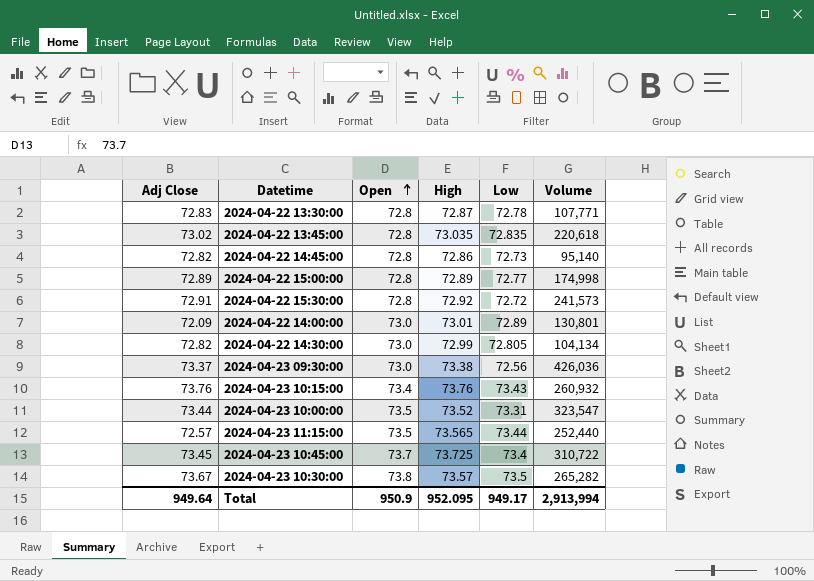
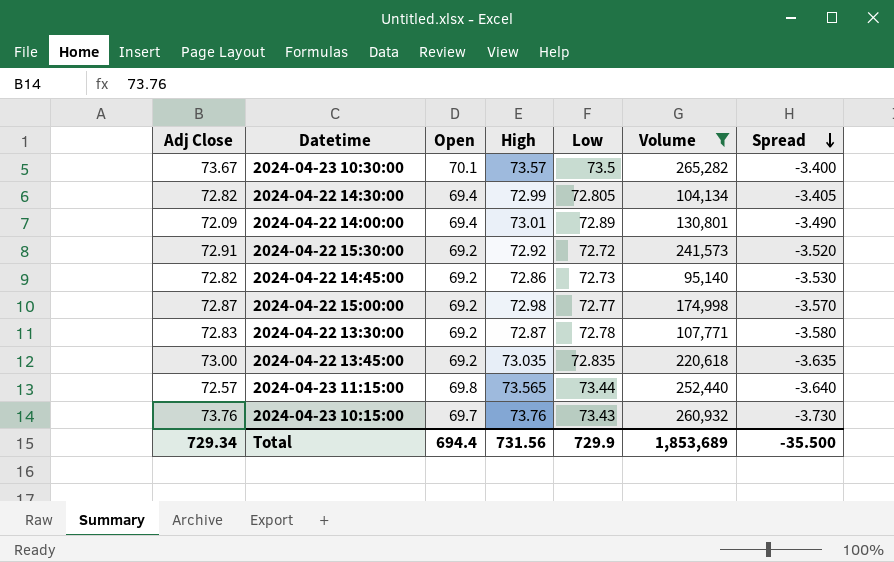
filter: none -> Volume <= 265,282
row order: Open ascending -> Spread descending
column Spread | formula: none -> [Open] - [Low]
2024-04-23 10:30:00 | Open: 73.8 -> 70.1
2024-04-22 14:30:00 | Open: 73.0 -> 69.4
2024-04-22 14:00:00 | Open: 73.0 -> 69.4
2024-04-22 15:30:00 | Open: 72.8 -> 69.2
2024-04-22 14:45:00 | Open: 72.8 -> 69.2
2024-04-22 15:00:00 | Adj Close: 72.89 -> 72.87
2024-04-22 15:00:00 | Open: 72.8 -> 69.2
2024-04-22 15:00:00 | High: 72.89 -> 72.98
2024-04-22 13:30:00 | Open: 72.8 -> 69.2
2024-04-22 13:45:00 | Adj Close: 73.02 -> 73.00
2024-04-22 13:45:00 | Open: 72.8 -> 69.2
2024-04-23 11:15:00 | Open: 73.5 -> 69.8
2024-04-23 10:15:00 | Open: 73.4 -> 69.7
Total | Adj Close: 949.64 -> 729.34
Total | Open: 950.9 -> 694.4
Total | High: 952.095 -> 731.56
Total | Low: 949.17 -> 729.9
Total | Volume: 2,913,994 -> 1,853,689

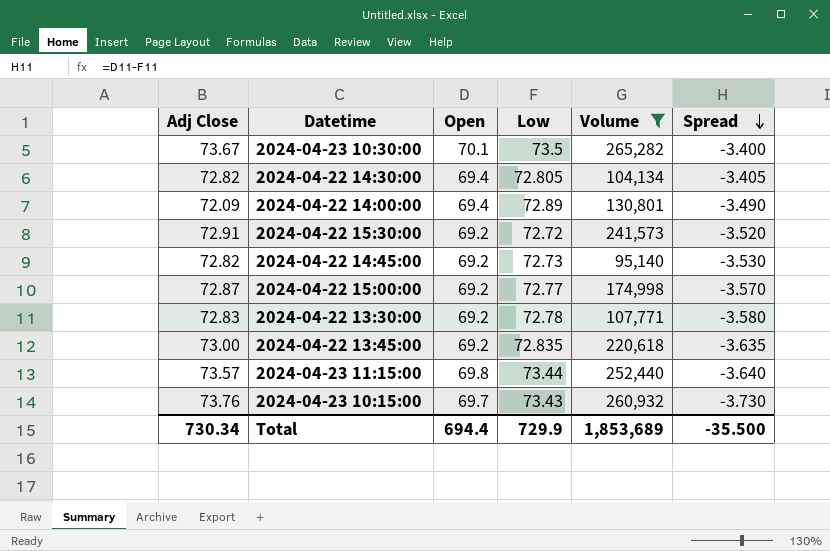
column High | position: 4 -> none
2024-04-23 11:15:00 | Adj Close: 72.57 -> 73.57
Total | Adj Close: 729.34 -> 730.34

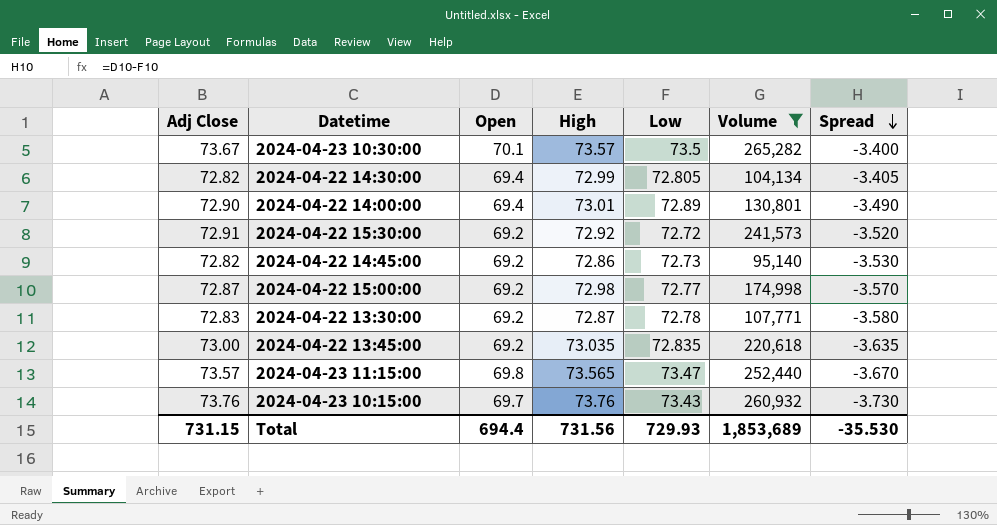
column High | position: none -> 4
2024-04-22 14:00:00 | Adj Close: 72.09 -> 72.90
2024-04-23 11:15:00 | Low: 73.44 -> 73.47
2024-04-23 11:15:00 | Spread: -3.640 -> -3.670
Total | Adj Close: 730.34 -> 731.15
Total | Low: 729.9 -> 729.93
Total | Spread: -35.500 -> -35.530

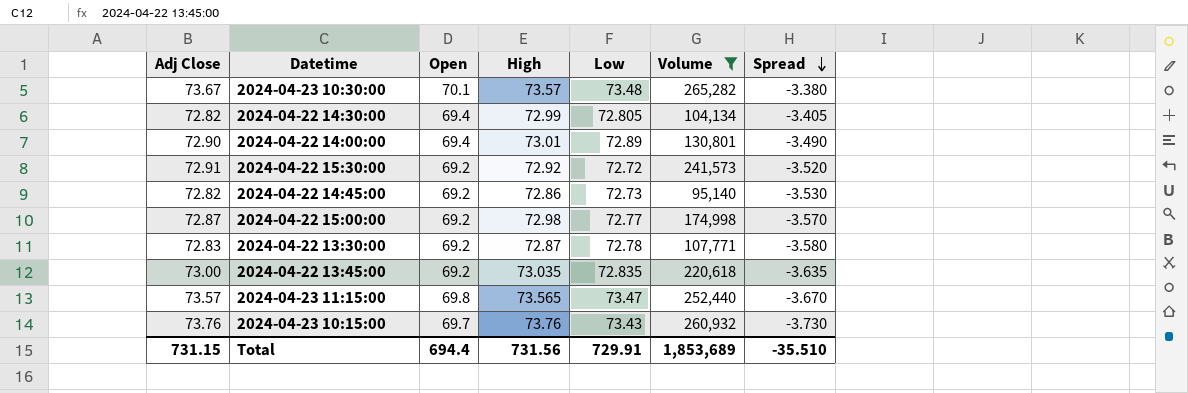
2024-04-23 10:30:00 | Low: 73.5 -> 73.48
2024-04-23 10:30:00 | Spread: -3.400 -> -3.380
Total | Low: 729.93 -> 729.91
Total | Spread: -35.530 -> -35.510

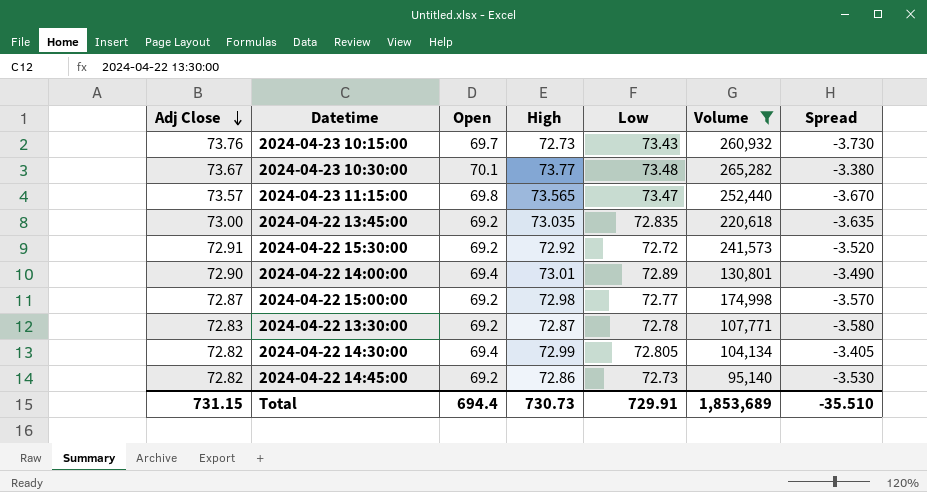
row order: Spread descending -> Adj Close descending
2024-04-23 10:15:00 | High: 73.76 -> 72.73
2024-04-23 10:30:00 | High: 73.57 -> 73.77
Total | High: 731.56 -> 730.73

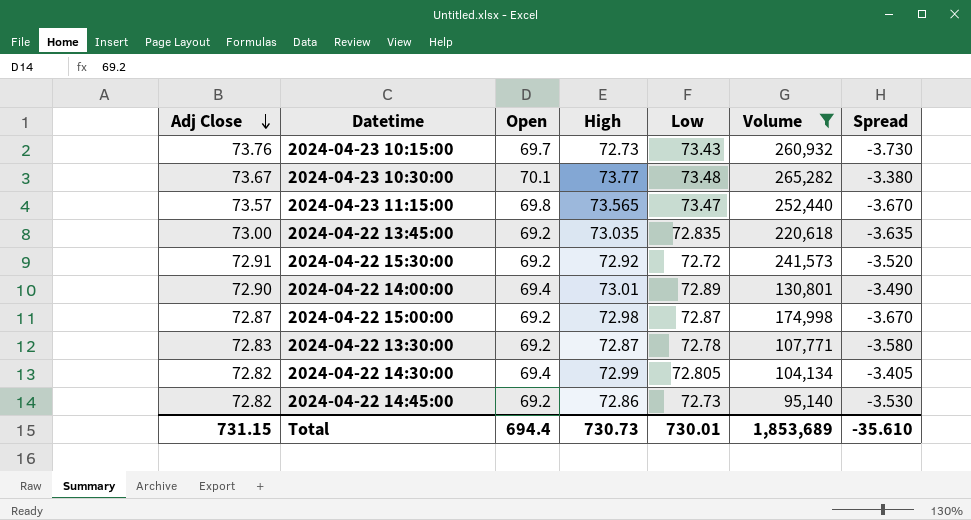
2024-04-22 15:00:00 | Low: 72.77 -> 72.87
2024-04-22 15:00:00 | Spread: -3.570 -> -3.670
Total | Low: 729.91 -> 730.01
Total | Spread: -35.510 -> -35.610

